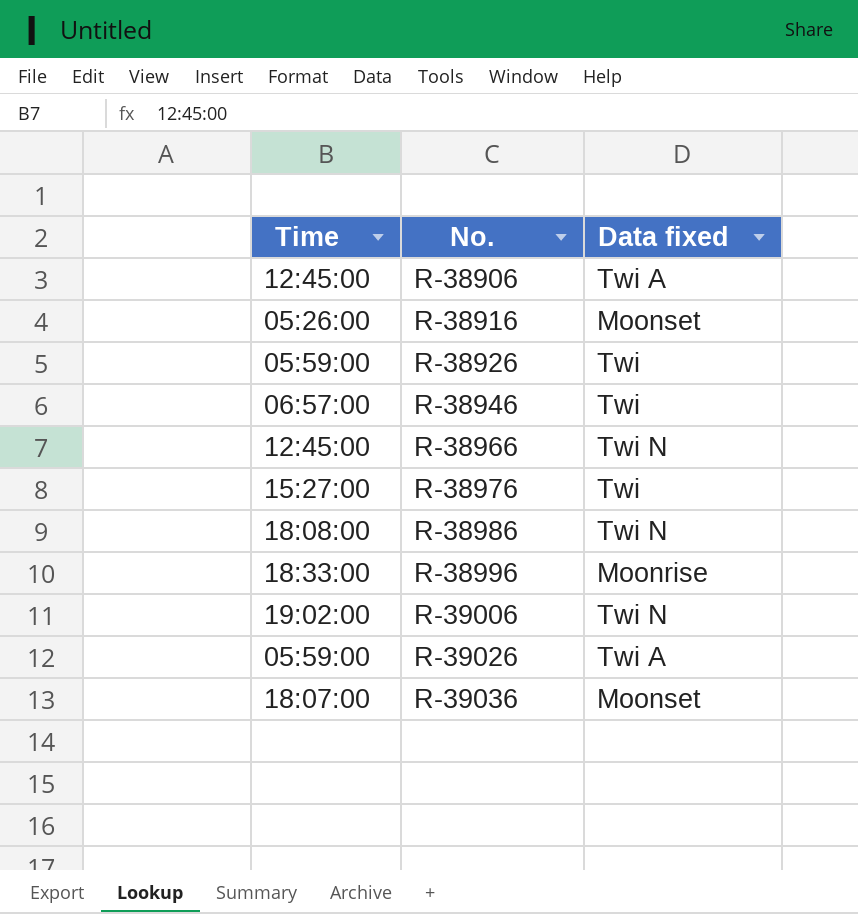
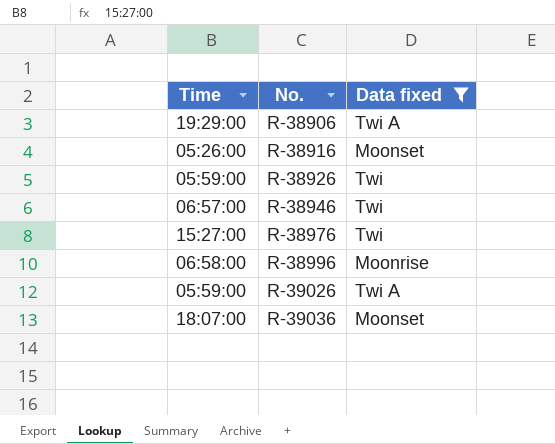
filter: none -> Data fixed != Twi N
R-38906 | Time: 12:45:00 -> 19:29:00
R-38996 | Time: 18:33:00 -> 06:58:00

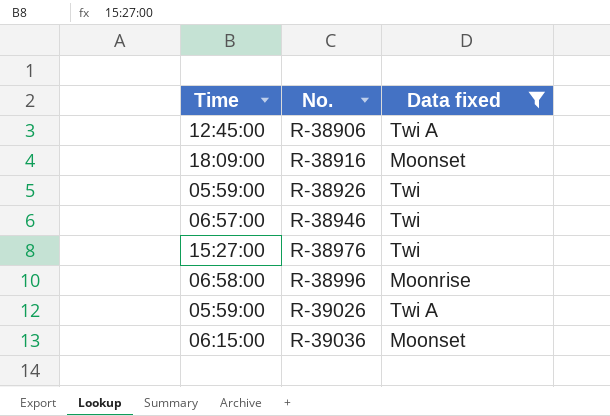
R-38906 | Time: 19:29:00 -> 12:45:00
R-38916 | Time: 05:26:00 -> 18:09:00
R-39036 | Time: 18:07:00 -> 06:15:00

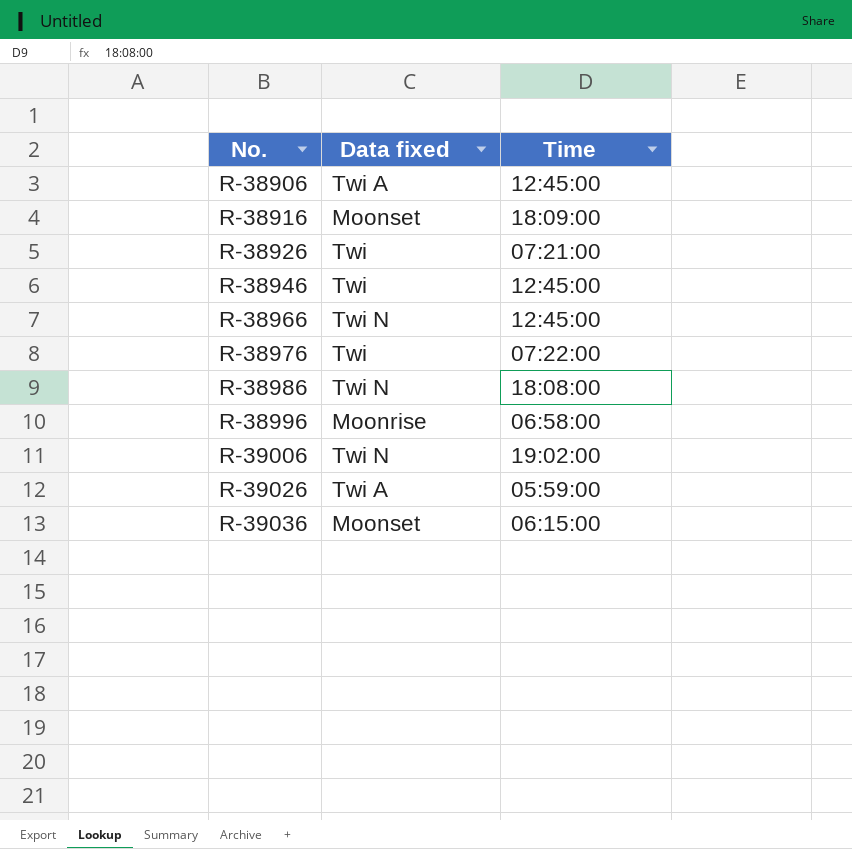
filter: Data fixed != Twi N -> none
column Time | position: 1 -> 3
R-38926 | Time: 05:59:00 -> 07:21:00
R-38946 | Time: 06:57:00 -> 12:45:00
R-38976 | Time: 15:27:00 -> 07:22:00

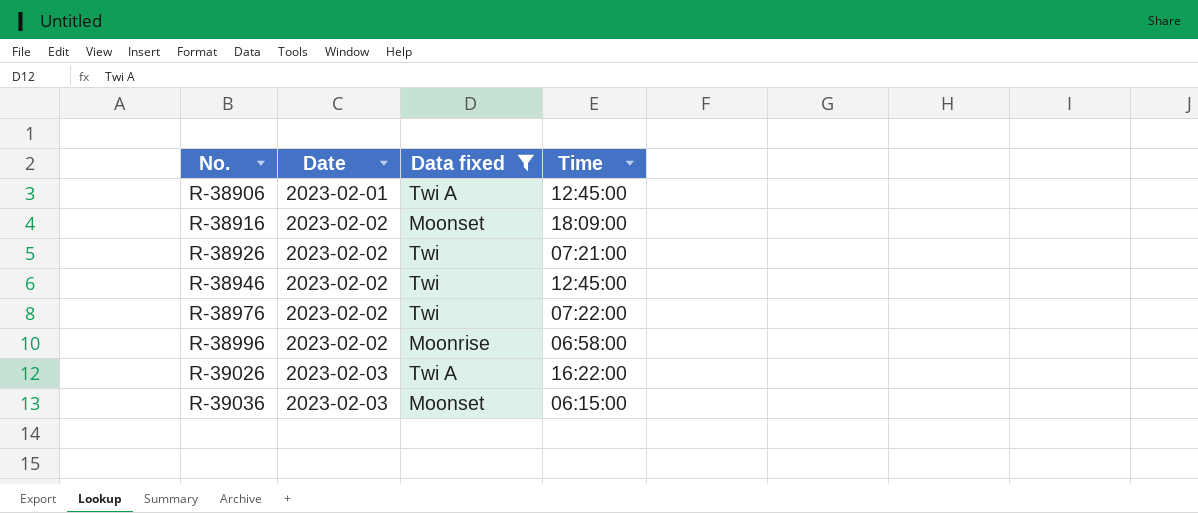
filter: none -> Data fixed != Twi N
column Date | position: none -> 2
R-39026 | Time: 05:59:00 -> 16:22:00

